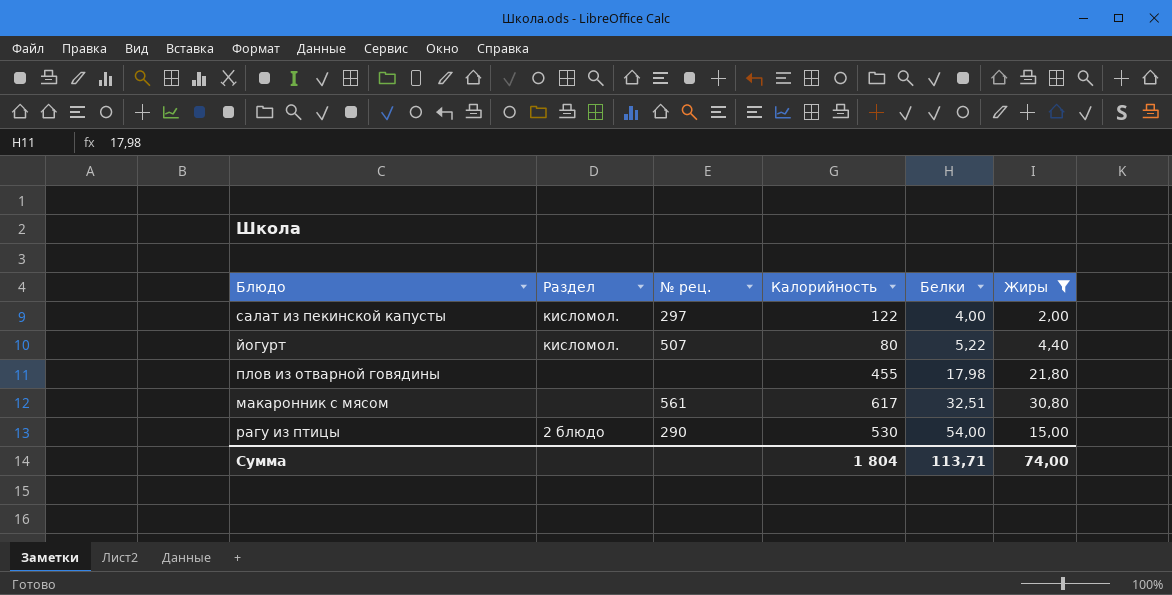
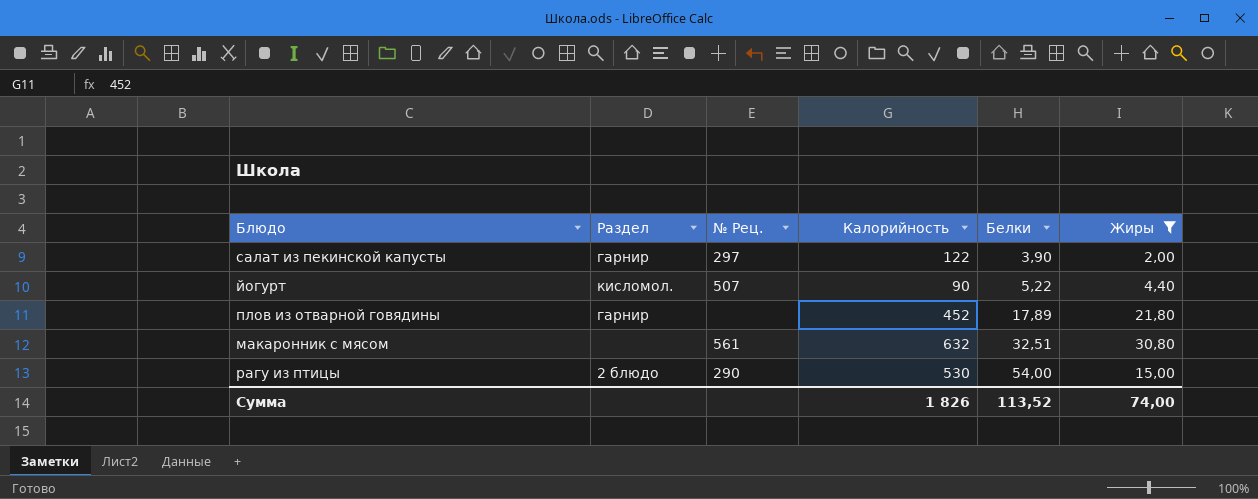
column name: № рец. -> № Рец.
салат из пекинской капусты | Раздел: кисломол. -> гарнир
салат из пекинской капусты | Белки: 4,00 -> 3,90
йогурт | Калорийность: 80 -> 90
плов из отварной говядины | Раздел: none -> гарнир
плов из отварной говядины | Калорийность: 455 -> 452
плов из отварной говядины | Белки: 17,98 -> 17,89
макаронник с мясом | Калорийность: 617 -> 632
Сумма | Калорийность: 1 804 -> 1 826
Сумма | Белки: 113,71 -> 113,52

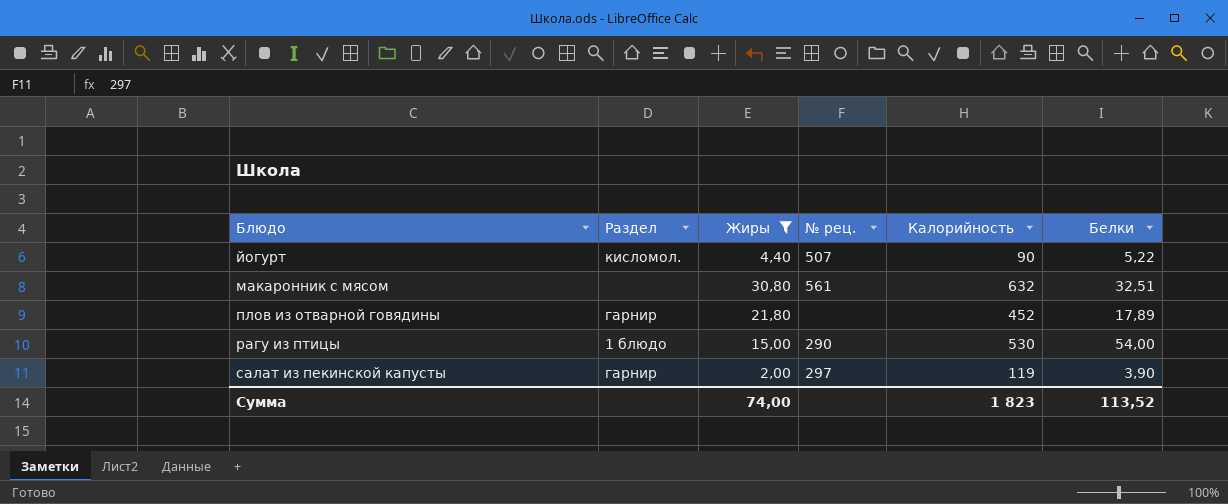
row order: Белки ascending -> Блюдо ascending
column Жиры | position: 6 -> 3
column name: № Рец. -> № рец.
рагу из птицы | Раздел: 2 блюдо -> 1 блюдо
салат из пекинской капусты | Калорийность: 122 -> 119
Сумма | Калорийность: 1 826 -> 1 823

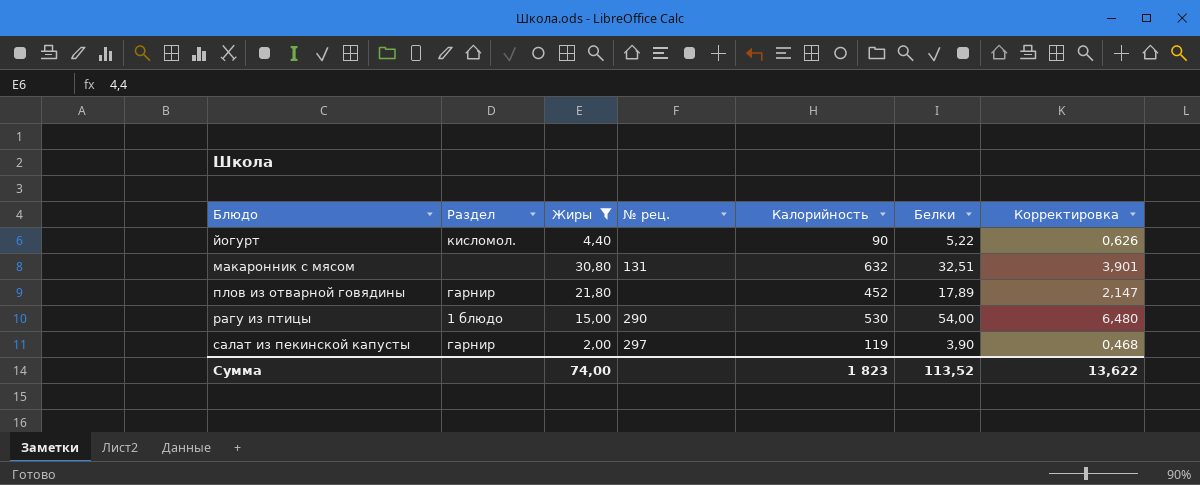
column Корректировка | formula: none -> [Белки] * 0,12
йогурт | № рец.: 507 -> none
макаронник с мясом | № рец.: 561 -> 131

